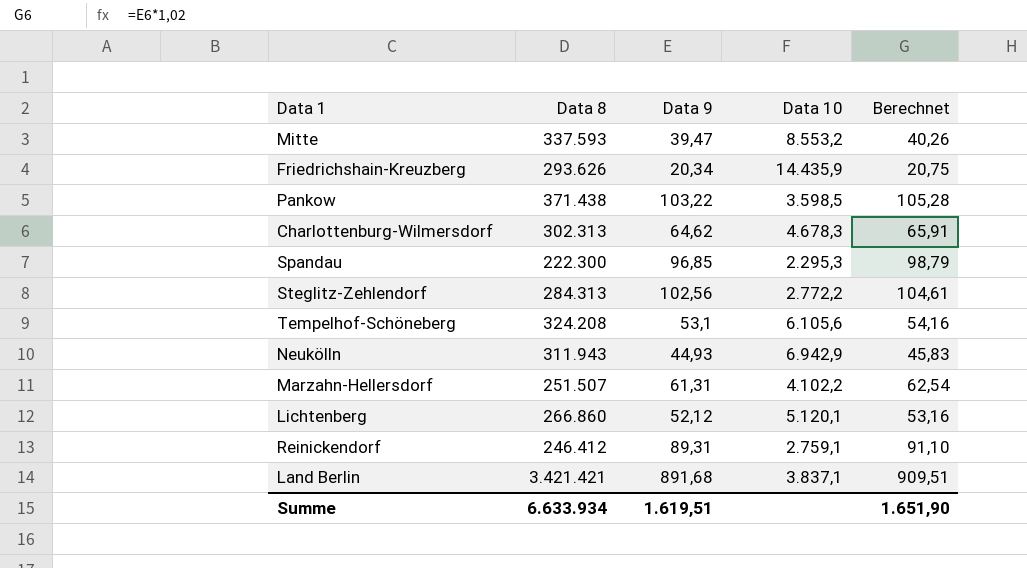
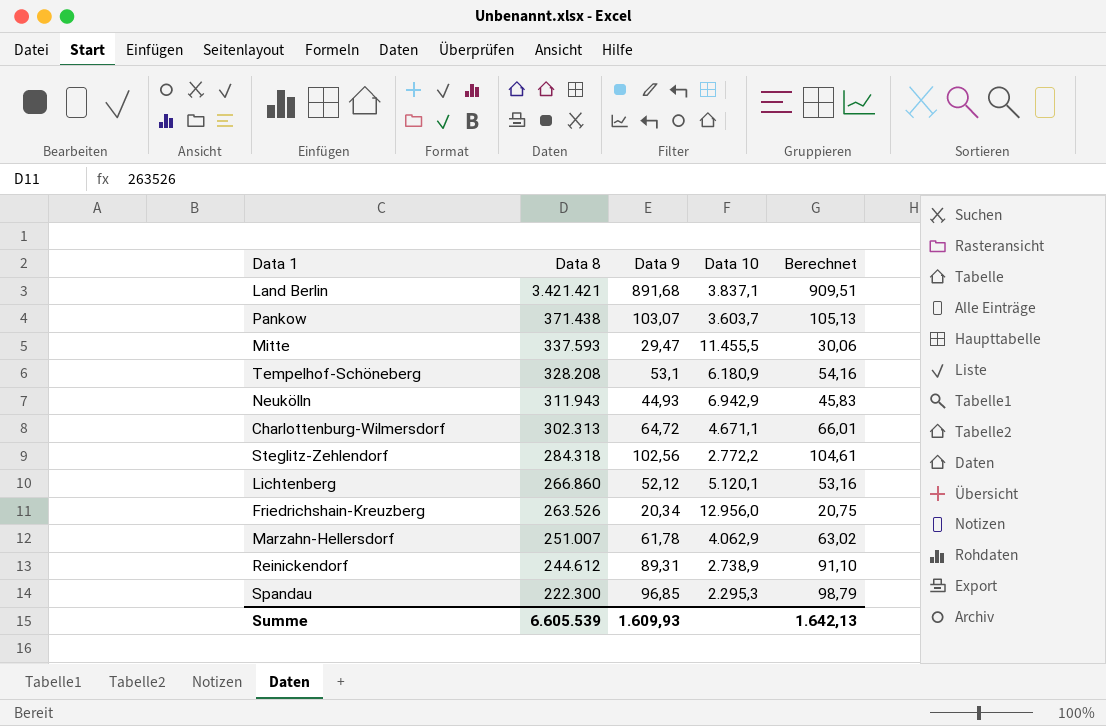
row order: none -> Data 8 descending
Pankow | Data 9: 103,22 -> 103,07
Pankow | Data 10: 3.598,5 -> 3.603,7
Pankow | Berechnet: 105,28 -> 105,13
Mitte | Data 9: 39,47 -> 29,47
Mitte | Data 10: 8.553,2 -> 11.455,5
Mitte | Berechnet: 40,26 -> 30,06
Tempelhof-Schöneberg | Data 8: 324.208 -> 328.208
Tempelhof-Schöneberg | Data 10: 6.105,6 -> 6.180,9
Charlottenburg-Wilmersdorf | Data 9: 64,62 -> 64,72
Charlottenburg-Wilmersdorf | Data 10: 4.678,3 -> 4.671,1
Charlottenburg-Wilmersdorf | Berechnet: 65,91 -> 66,01
Steglitz-Zehlendorf | Data 8: 284.313 -> 284.318
Friedrichshain-Kreuzberg | Data 8: 293.626 -> 263.526
Friedrichshain-Kreuzberg | Data 10: 14.435,9 -> 12.956,0
Marzahn-Hellersdorf | Data 8: 251.507 -> 251.007
Marzahn-Hellersdorf | Data 9: 61,31 -> 61,78
Marzahn-Hellersdorf | Data 10: 4.102,2 -> 4.062,9
Marzahn-Hellersdorf | Berechnet: 62,54 -> 63,02
Reinickendorf | Data 8: 246.412 -> 244.612
Reinickendorf | Data 10: 2.759,1 -> 2.738,9
Summe | Data 8: 6.633.934 -> 6.605.539
Summe | Data 9: 1.619,51 -> 1.609,93
Summe | Berechnet: 1.651,90 -> 1.642,13

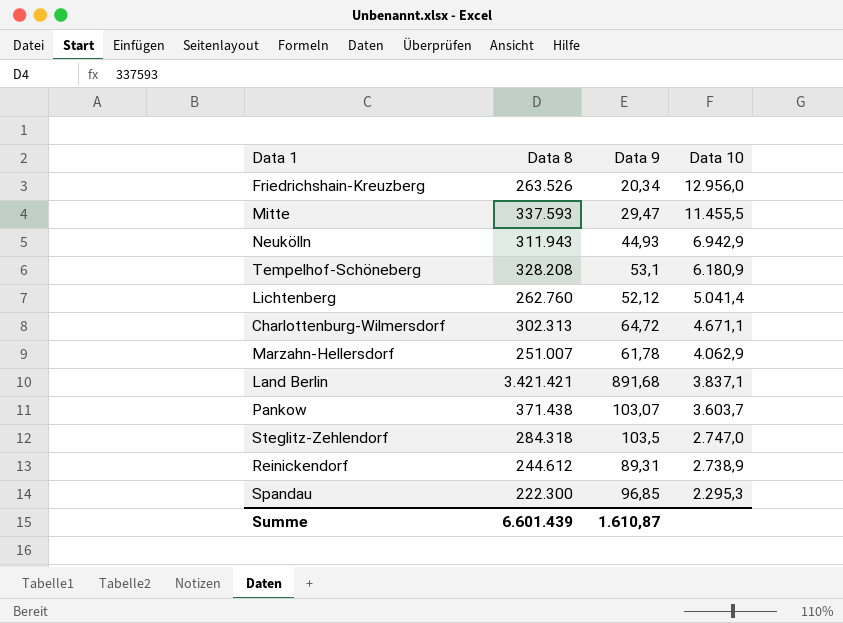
row order: Data 8 descending -> Data 10 descending
column Berechnet | formula: [Data 9] * 1,02 -> none
Lichtenberg | Data 8: 266.860 -> 262.760
Lichtenberg | Data 10: 5.120,1 -> 5.041,4
Steglitz-Zehlendorf | Data 9: 102,56 -> 103,5
Steglitz-Zehlendorf | Data 10: 2.772,2 -> 2.747,0
Summe | Data 8: 6.605.539 -> 6.601.439
Summe | Data 9: 1.609,93 -> 1.610,87

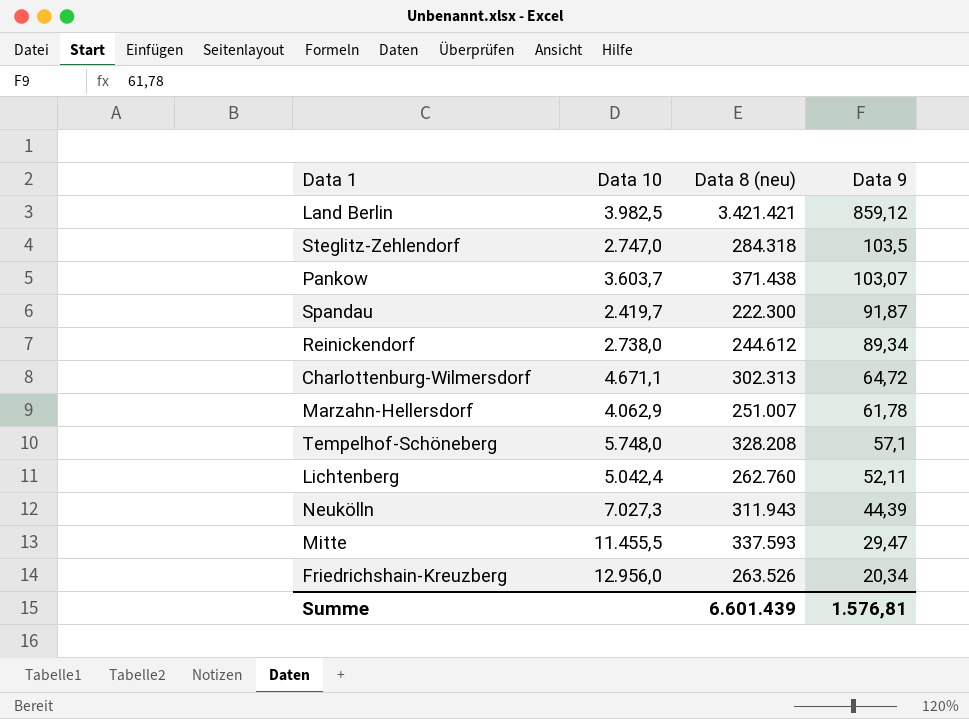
row order: Data 10 descending -> Data 9 descending
column Data 10 | position: 4 -> 2
column name: Data 8 -> Data 8 (neu)
Land Berlin | Data 10: 3.837,1 -> 3.982,5
Land Berlin | Data 9: 891,68 -> 859,12
Spandau | Data 10: 2.295,3 -> 2.419,7
Spandau | Data 9: 96,85 -> 91,87
Reinickendorf | Data 10: 2.738,9 -> 2.738,0
Reinickendorf | Data 9: 89,31 -> 89,34
Tempelhof-Schöneberg | Data 10: 6.180,9 -> 5.748,0
Tempelhof-Schöneberg | Data 9: 53,1 -> 57,1
Lichtenberg | Data 10: 5.041,4 -> 5.042,4
Lichtenberg | Data 9: 52,12 -> 52,11
Neukölln | Data 10: 6.942,9 -> 7.027,3
Neukölln | Data 9: 44,93 -> 44,39
Summe | Data 9: 1.610,87 -> 1.576,81

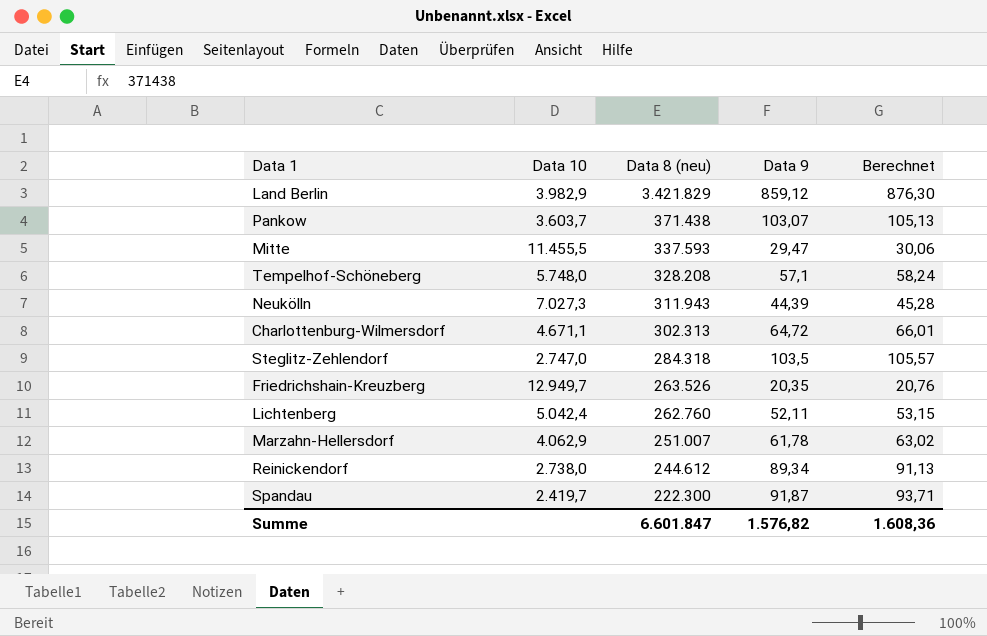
row order: Data 9 descending -> Data 8 (neu) descending
column Berechnet | formula: none -> [Data 9] * 1,02
Land Berlin | Data 10: 3.982,5 -> 3.982,9
Land Berlin | Data 8 (neu): 3.421.421 -> 3.421.829
Friedrichshain-Kreuzberg | Data 10: 12.956,0 -> 12.949,7
Friedrichshain-Kreuzberg | Data 9: 20,34 -> 20,35
Summe | Data 8 (neu): 6.601.439 -> 6.601.847
Summe | Data 9: 1.576,81 -> 1.576,82

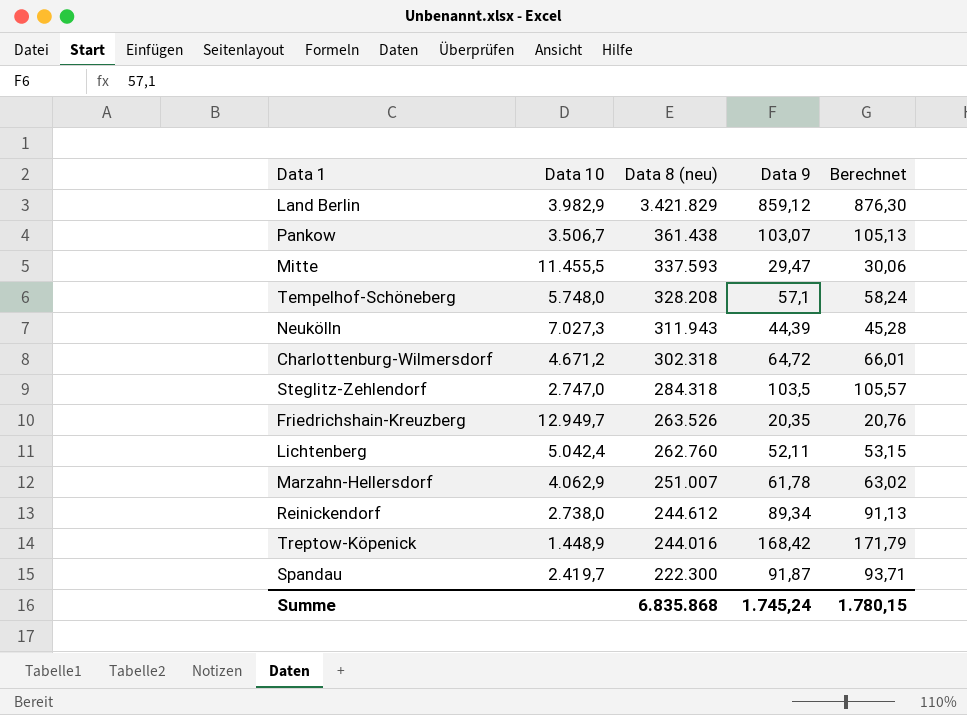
Pankow | Data 10: 3.603,7 -> 3.506,7
Pankow | Data 8 (neu): 371.438 -> 361.438
Charlottenburg-Wilmersdorf | Data 10: 4.671,1 -> 4.671,2
Charlottenburg-Wilmersdorf | Data 8 (neu): 302.313 -> 302.318
row Treptow-Köpenick: none -> 1.448,9 | 244.016 | 168,42 | 171,79
Summe | Data 8 (neu): 6.601.847 -> 6.835.868
Summe | Data 9: 1.576,82 -> 1.745,24
Summe | Berechnet: 1.608,36 -> 1.780,15

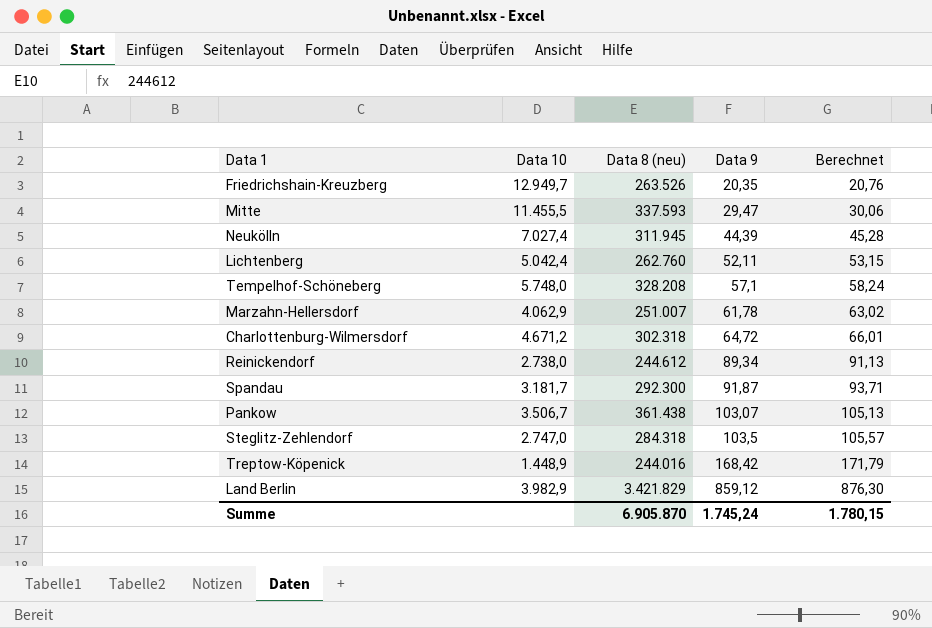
row order: Data 8 (neu) descending -> Data 9 ascending
Neukölln | Data 10: 7.027,3 -> 7.027,4
Neukölln | Data 8 (neu): 311.943 -> 311.945
Spandau | Data 10: 2.419,7 -> 3.181,7
Spandau | Data 8 (neu): 222.300 -> 292.300
Summe | Data 8 (neu): 6.835.868 -> 6.905.870

